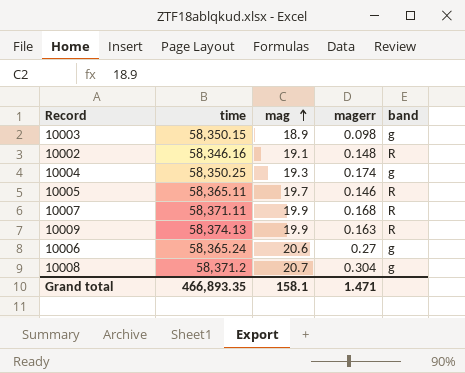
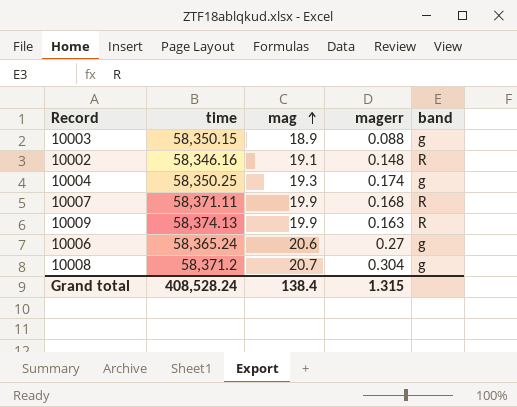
row 10005: 58,365.11 | 19.7 | 0.146 | R -> none
10003 | magerr: 0.098 -> 0.088
Grand total | time: 466,893.35 -> 408,528.24
Grand total | mag: 158.1 -> 138.4
Grand total | magerr: 1.471 -> 1.315

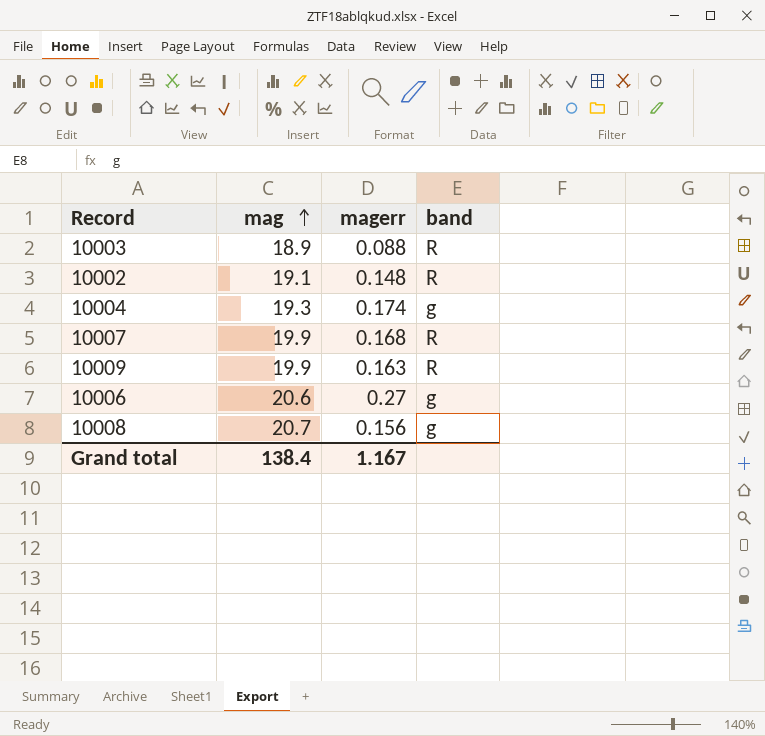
column time | position: 2 -> none
10003 | band: g -> R
10008 | magerr: 0.304 -> 0.156
Grand total | magerr: 1.315 -> 1.167

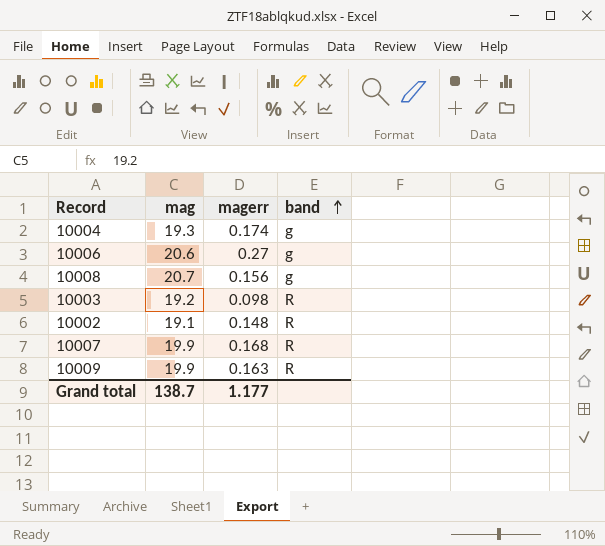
row order: mag ascending -> band ascending
10003 | mag: 18.9 -> 19.2
10003 | magerr: 0.088 -> 0.098
Grand total | mag: 138.4 -> 138.7
Grand total | magerr: 1.167 -> 1.177

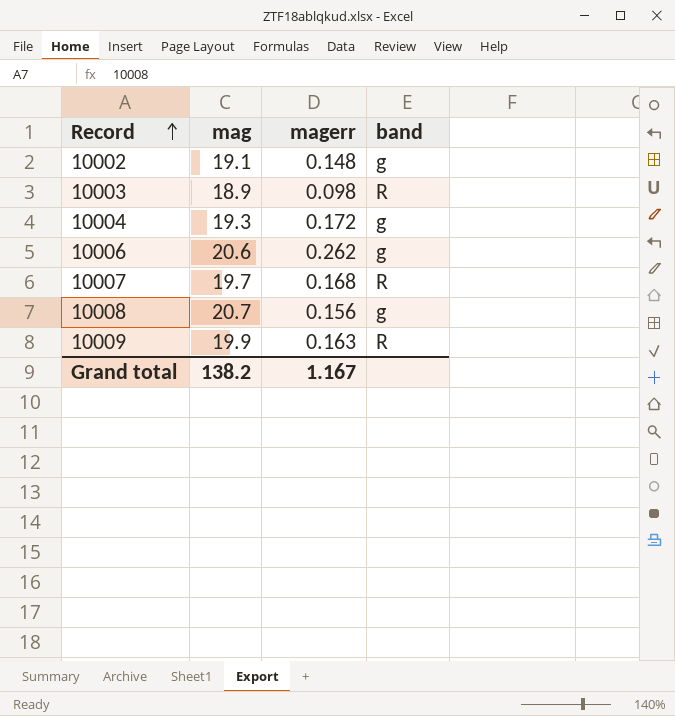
row order: band ascending -> Record ascending
10002 | band: R -> g
10003 | mag: 19.2 -> 18.9
10004 | magerr: 0.174 -> 0.172
10006 | magerr: 0.27 -> 0.262
10007 | mag: 19.9 -> 19.7
Grand total | mag: 138.7 -> 138.2
Grand total | magerr: 1.177 -> 1.167

